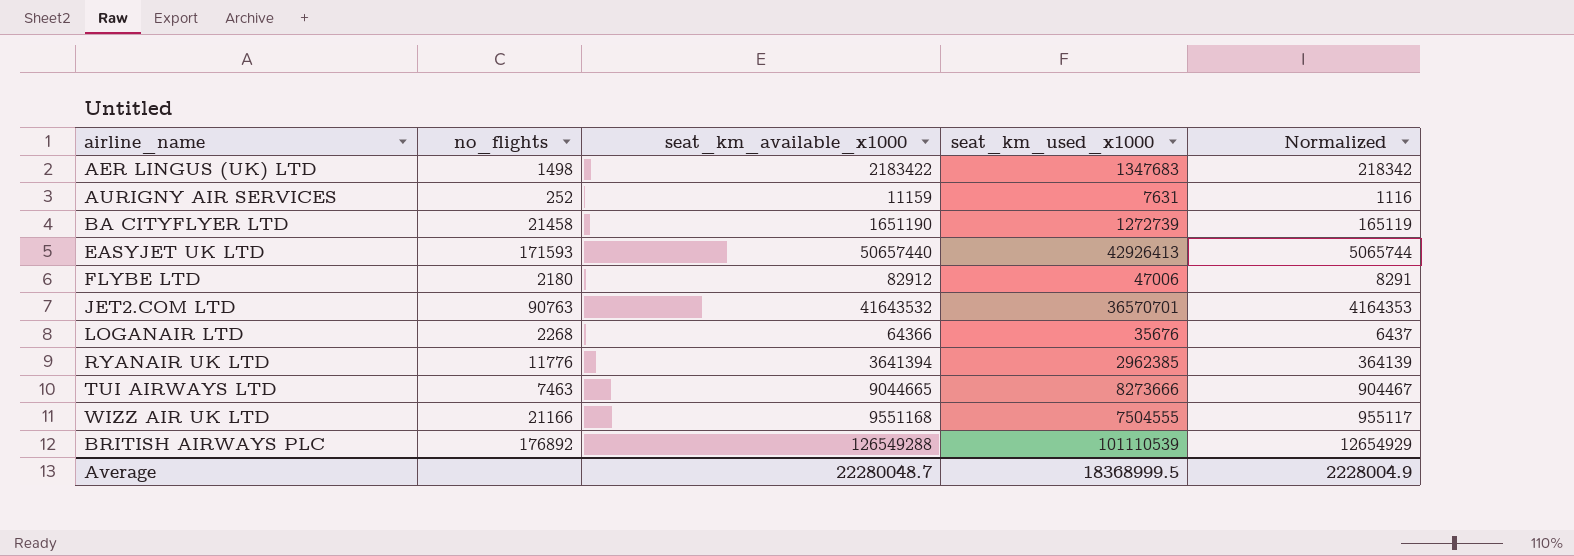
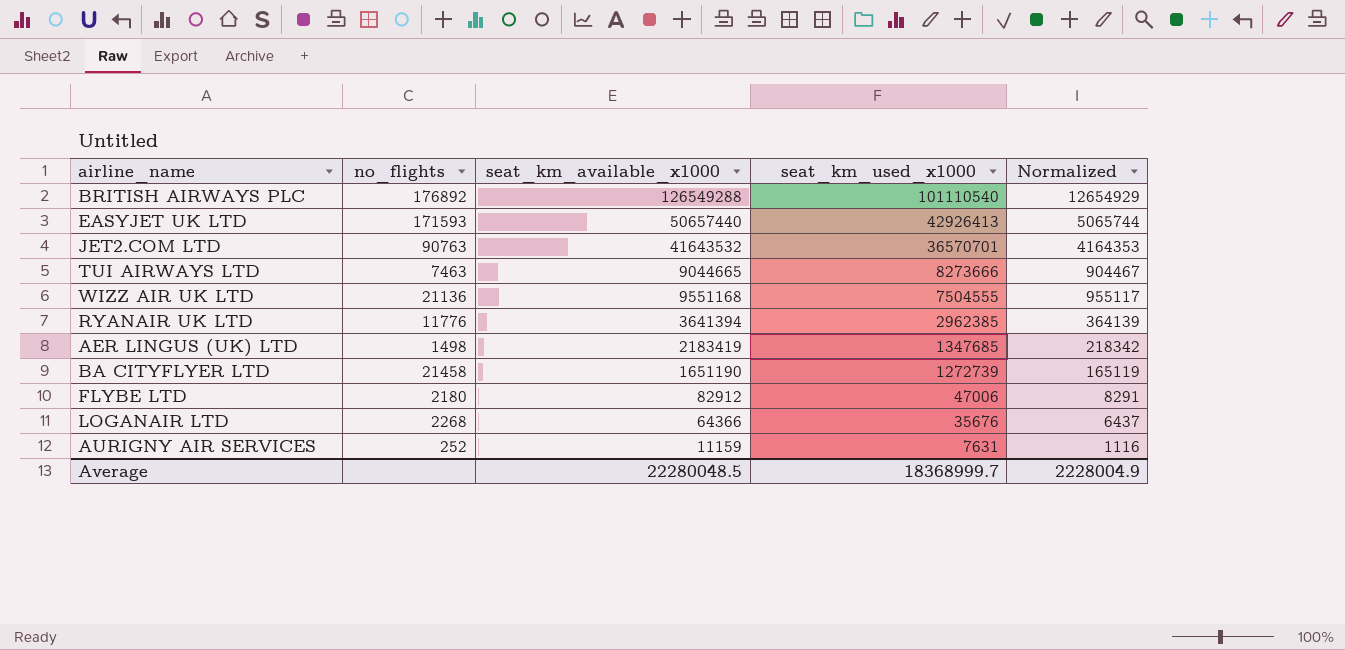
row order: none -> seat_km_used_x1000 descending
BRITISH AIRWAYS PLC | seat_km_used_x1000: 101110539 -> 101110540
WIZZ AIR UK LTD | no_flights: 21166 -> 21136
AER LINGUS (UK) LTD | seat_km_available_x1000: 2183422 -> 2183419
AER LINGUS (UK) LTD | seat_km_used_x1000: 1347683 -> 1347685
Average | seat_km_available_x1000: 22280048.7 -> 22280048.5
Average | seat_km_used_x1000: 18368999.5 -> 18368999.7

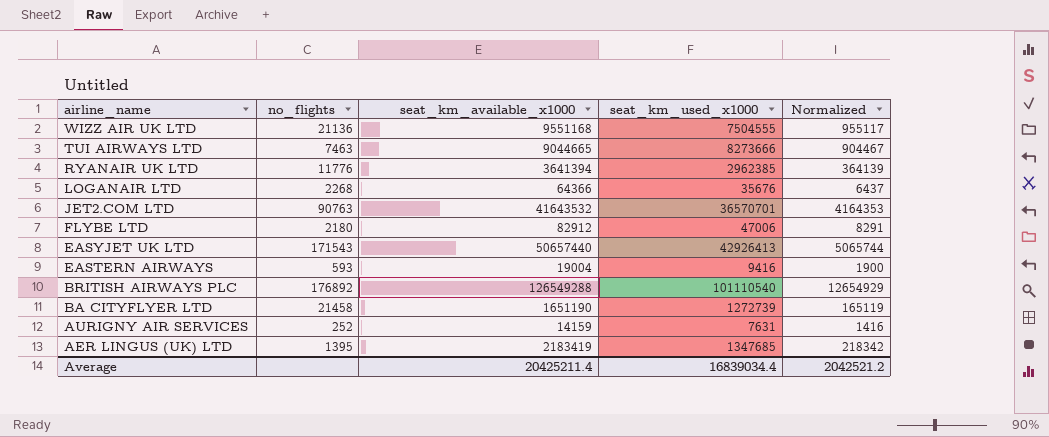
row order: seat_km_used_x1000 descending -> airline_name descending
EASYJET UK LTD | no_flights: 171593 -> 171543
row EASTERN AIRWAYS: none -> 593 | 19004 | 9416 | 1900
AURIGNY AIR SERVICES | seat_km_available_x1000: 11159 -> 14159
AURIGNY AIR SERVICES | Normalized: 1116 -> 1416
AER LINGUS (UK) LTD | no_flights: 1498 -> 1395
Average | seat_km_available_x1000: 22280048.5 -> 20425211.4
Average | seat_km_used_x1000: 18368999.7 -> 16839034.4
Average | Normalized: 2228004.9 -> 2042521.2

